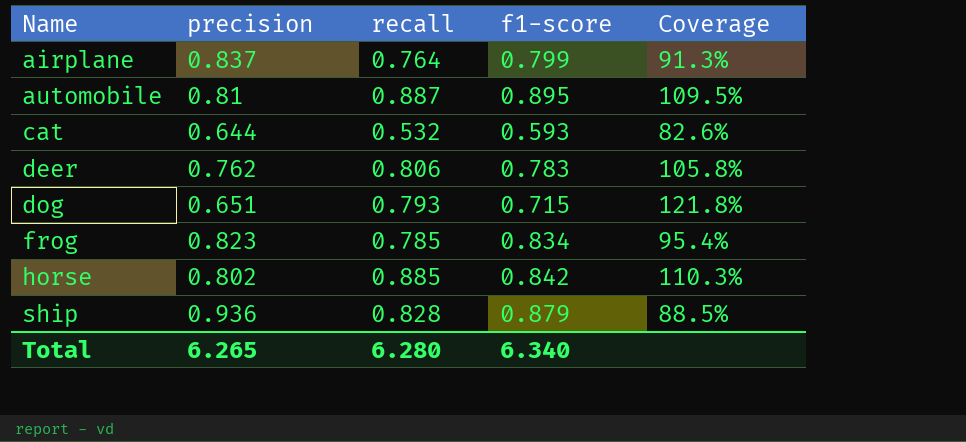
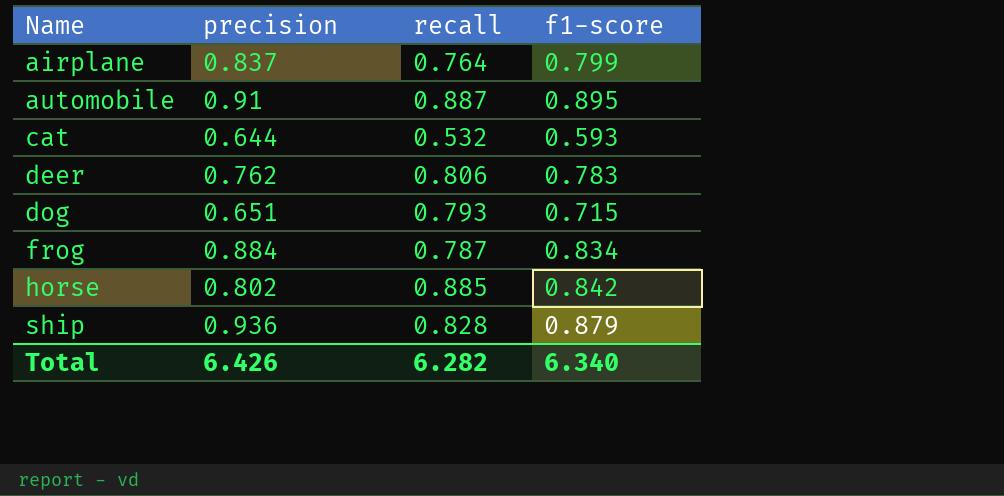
column Coverage | formula: [recall] / [precision] -> none
automobile | precision: 0.81 -> 0.91
frog | precision: 0.823 -> 0.884
frog | recall: 0.785 -> 0.787
Total | precision: 6.265 -> 6.426
Total | recall: 6.280 -> 6.282

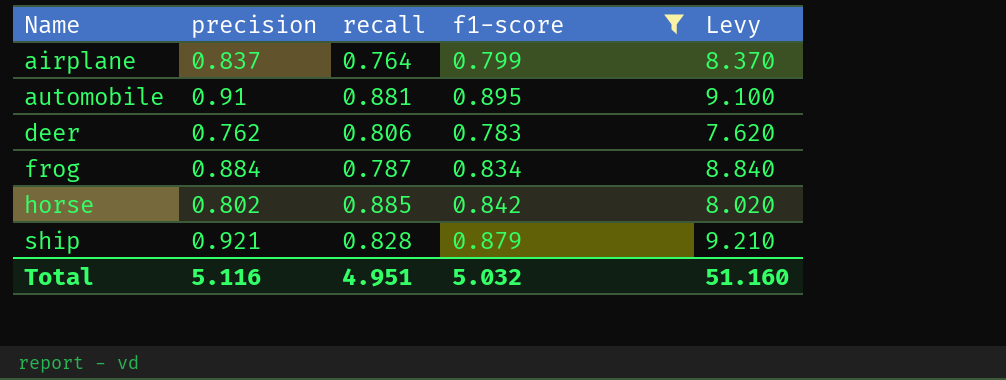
filter: none -> f1-score >= 0.783
column Levy | formula: none -> [precision] * 10
automobile | recall: 0.887 -> 0.881
ship | precision: 0.936 -> 0.921
Total | precision: 6.426 -> 5.116
Total | recall: 6.282 -> 4.951
Total | f1-score: 6.340 -> 5.032

